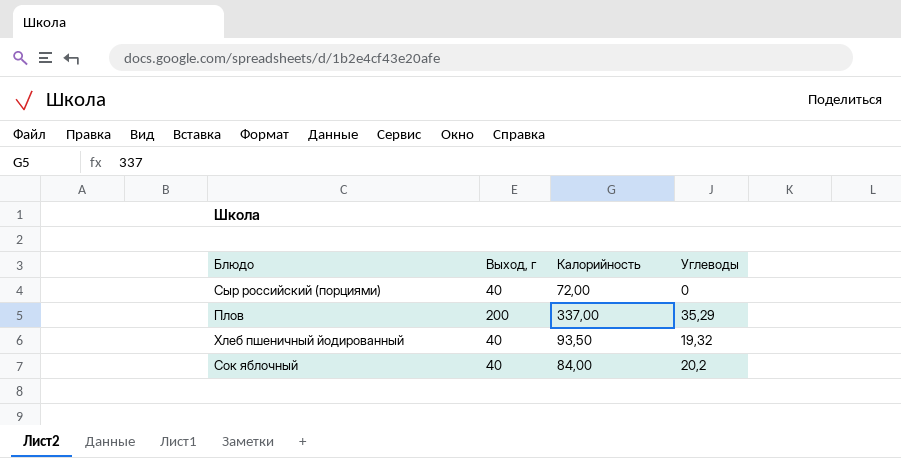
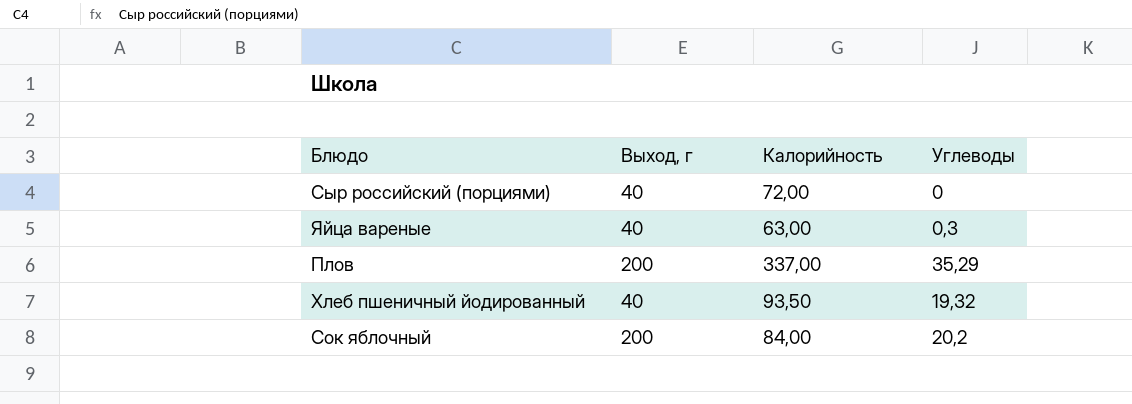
row Яйца вареные: none -> 40 | 63,00 | 0,3
Сок яблочный | Выход, г: 40 -> 200

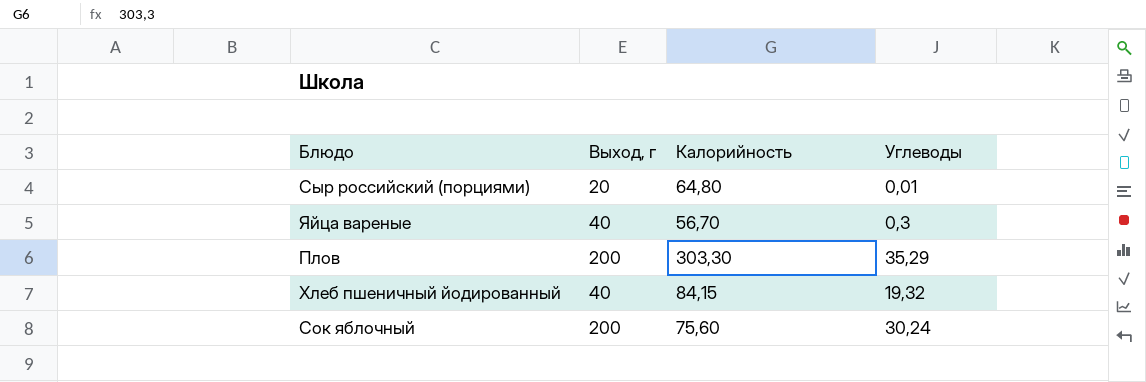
Сыр российский (порциями) | Выход, г: 40 -> 20
Сыр российский (порциями) | Калорийность: 72,00 -> 64,80
Сыр российский (порциями) | Углеводы: 0 -> 0,01
Яйца вареные | Калорийность: 63,00 -> 56,70
Плов | Калорийность: 337,00 -> 303,30
Хлеб пшеничный йодированный | Калорийность: 93,50 -> 84,15
Сок яблочный | Калорийность: 84,00 -> 75,60
Сок яблочный | Углеводы: 20,2 -> 30,24

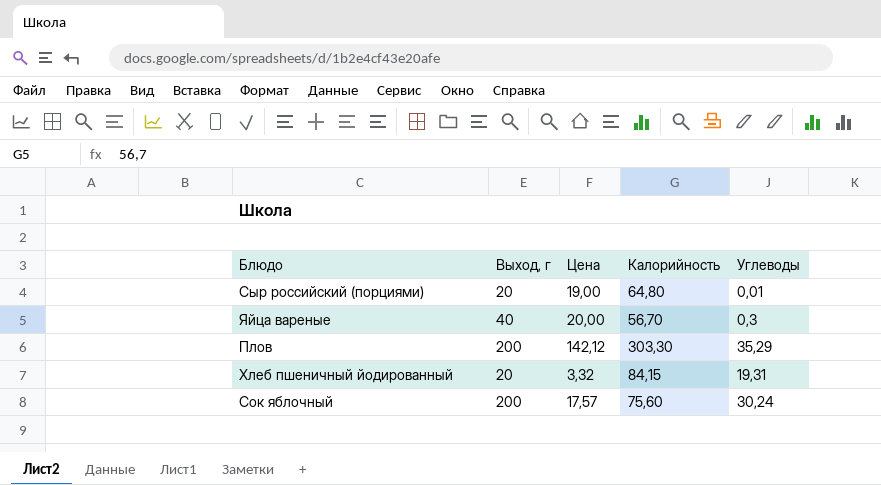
column Цена | position: none -> 3
Хлеб пшеничный йодированный | Выход, г: 40 -> 20
Хлеб пшеничный йодированный | Углеводы: 19,32 -> 19,31

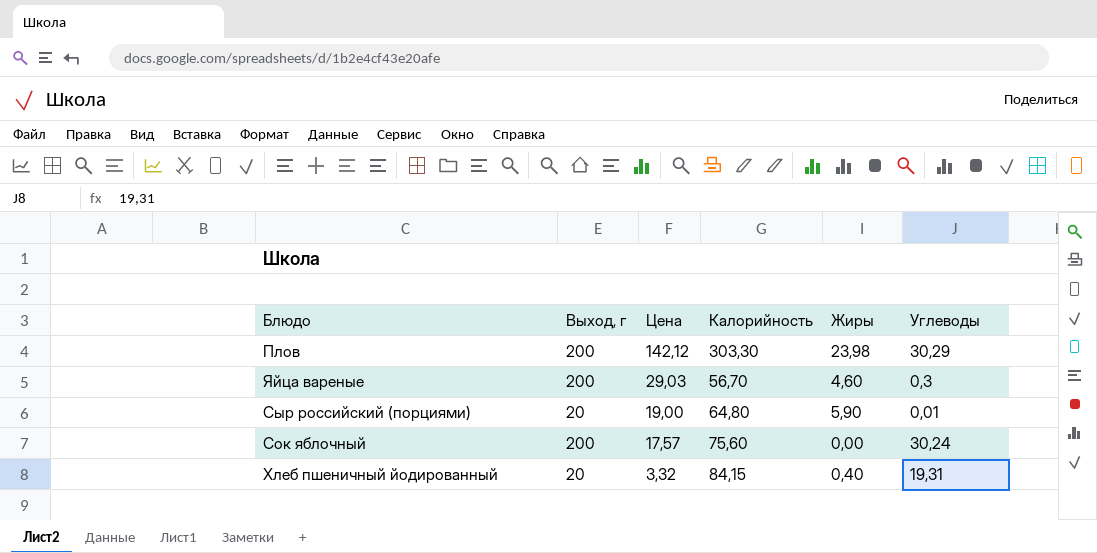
row order: none -> Цена descending
column Жиры | position: none -> 5
Плов | Углеводы: 35,29 -> 30,29
Яйца вареные | Выход, г: 40 -> 200
Яйца вареные | Цена: 20,00 -> 29,03

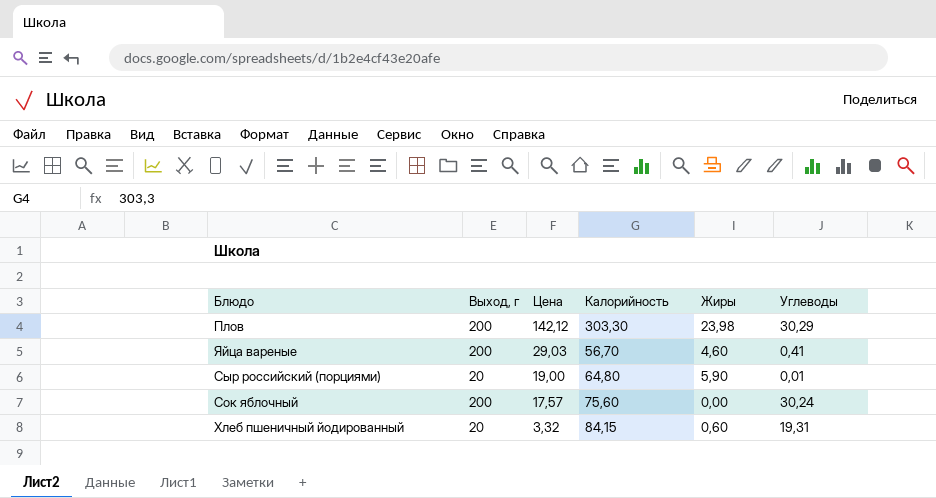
Яйца вареные | Углеводы: 0,3 -> 0,41
Хлеб пшеничный йодированный | Жиры: 0,40 -> 0,60

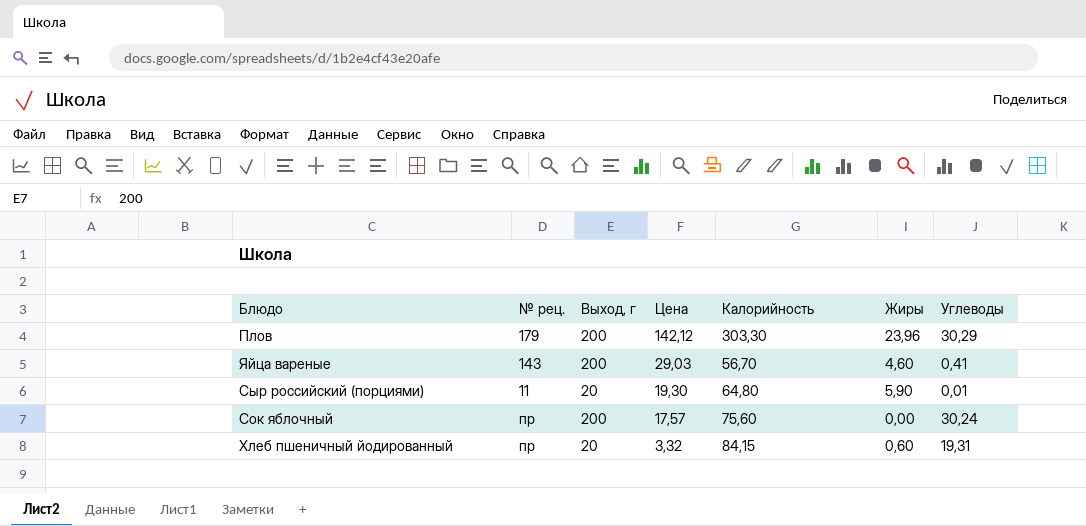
column № рец. | position: none -> 2
Плов | Жиры: 23,98 -> 23,96
Сыр российский (порциями) | Цена: 19,00 -> 19,30

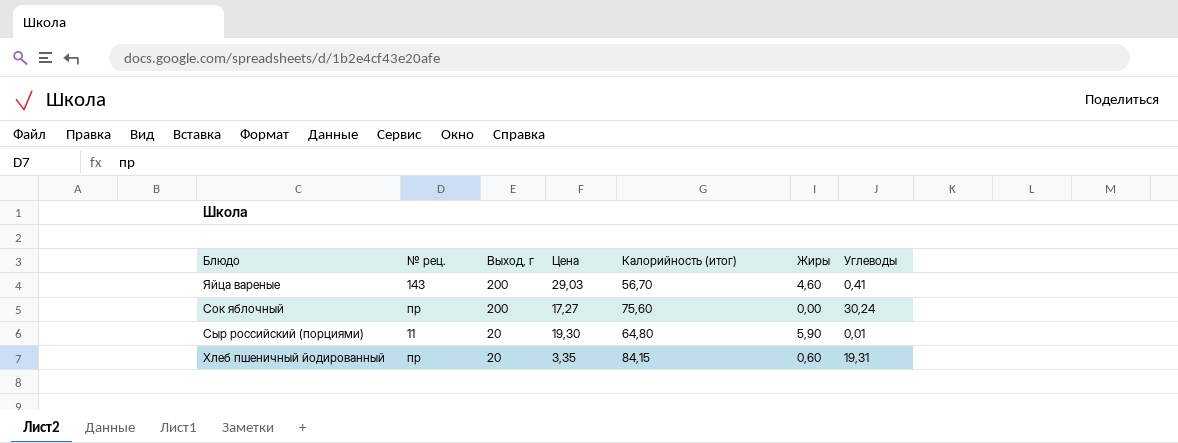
row order: Цена descending -> Выход, г descending
column name: Калорийность -> Калорийность (итог)
row Плов: 179 | 200 | 142,12 | 303,30 | 23,96 | 30,29 -> none
Сок яблочный | Цена: 17,57 -> 17,27
Хлеб пшеничный йодированный | Цена: 3,32 -> 3,35

